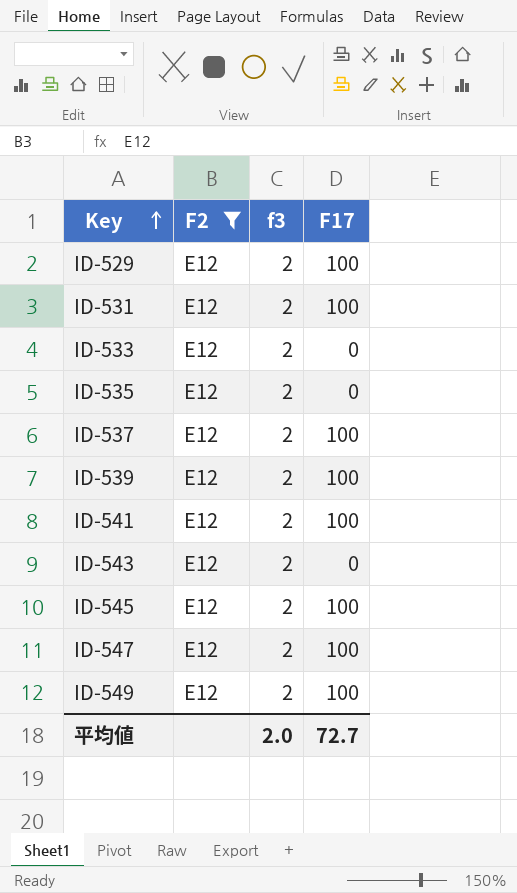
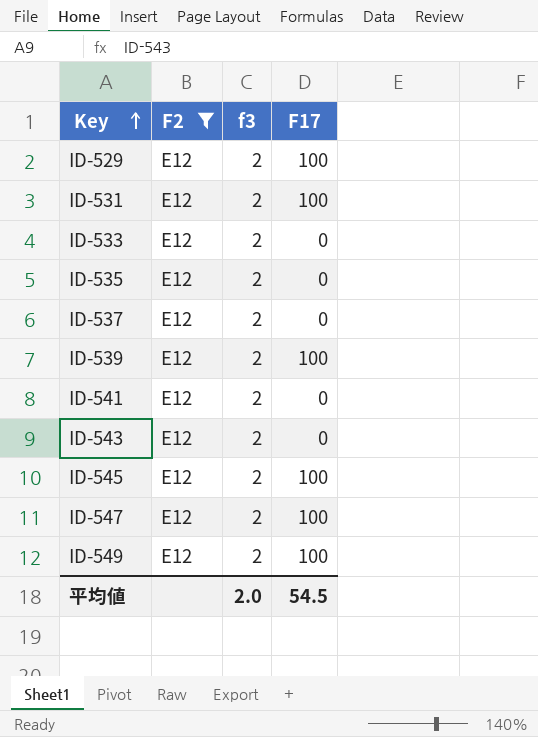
ID-537 | F17: 100 -> 0
ID-541 | F17: 100 -> 0
平均値 | F17: 72.7 -> 54.5

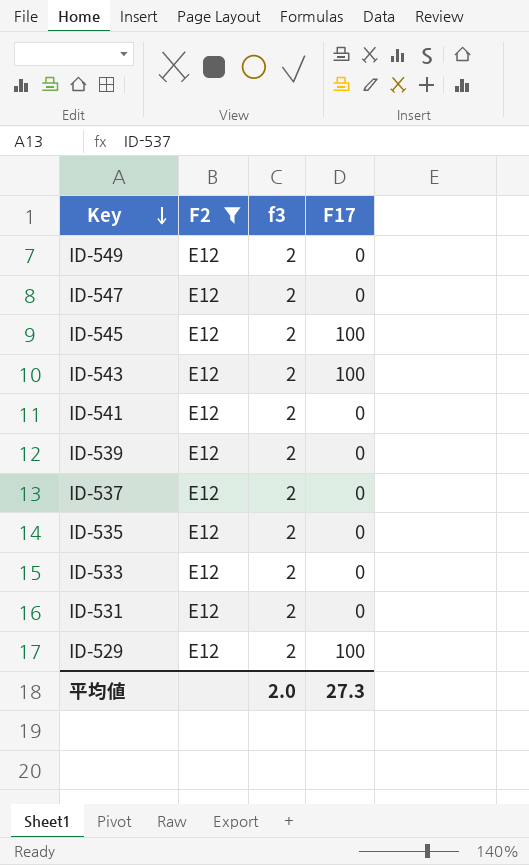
row order: Key ascending -> Key descending
ID-549 | F17: 100 -> 0
ID-547 | F17: 100 -> 0
ID-543 | F17: 0 -> 100
ID-539 | F17: 100 -> 0
ID-531 | F17: 100 -> 0
平均値 | F17: 54.5 -> 27.3

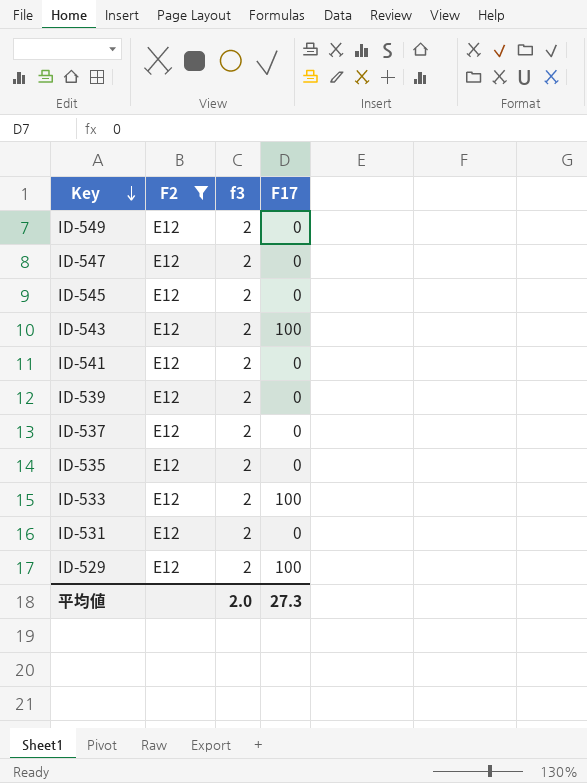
ID-545 | F17: 100 -> 0
ID-533 | F17: 0 -> 100

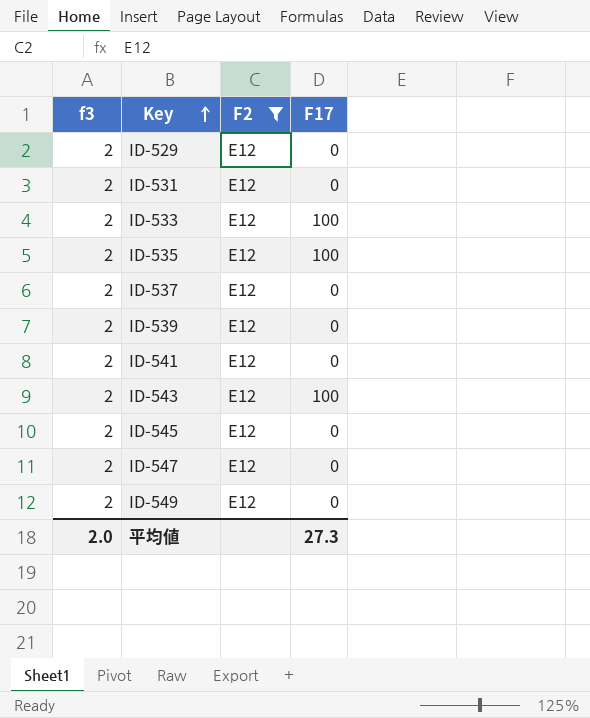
row order: Key descending -> Key ascending
column f3 | position: 3 -> 1
ID-529 | F17: 100 -> 0
ID-535 | F17: 0 -> 100

